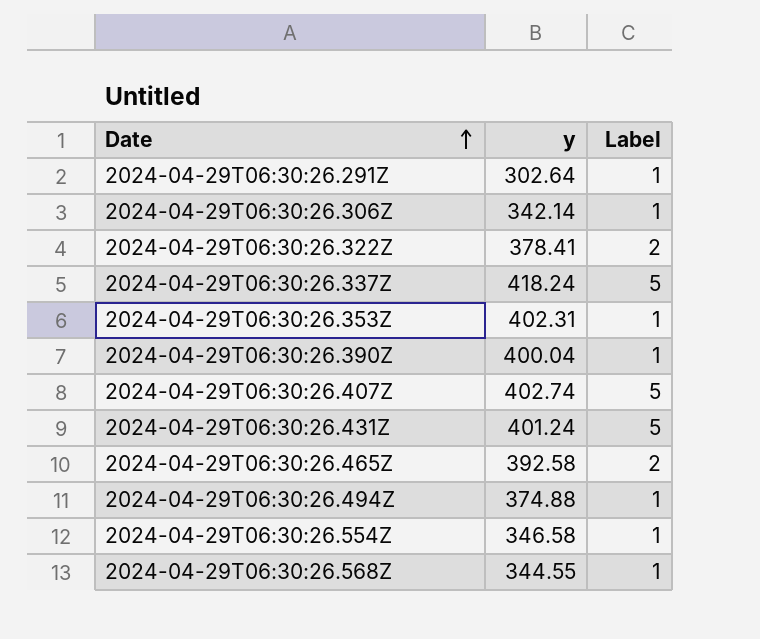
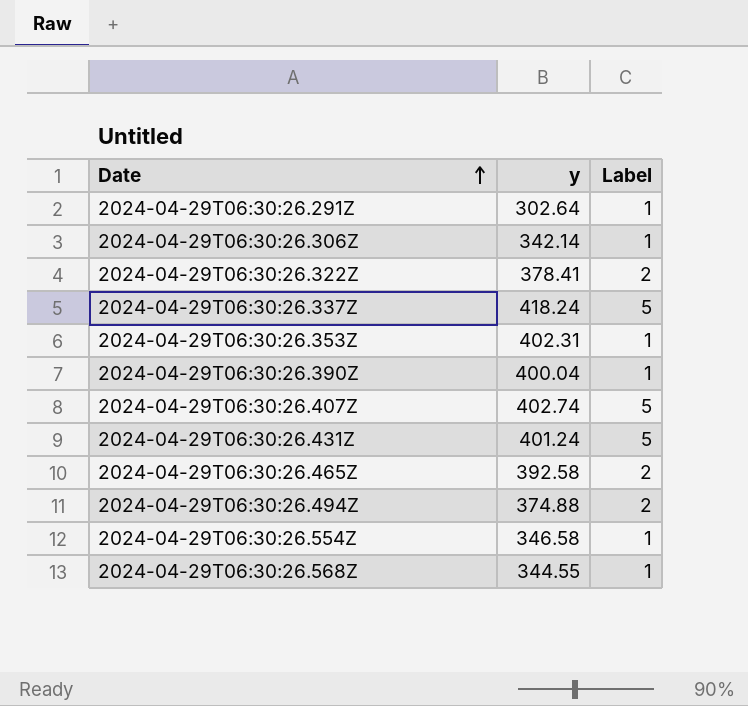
2024-04-29T06:30:26.494Z | Label: 1 -> 2

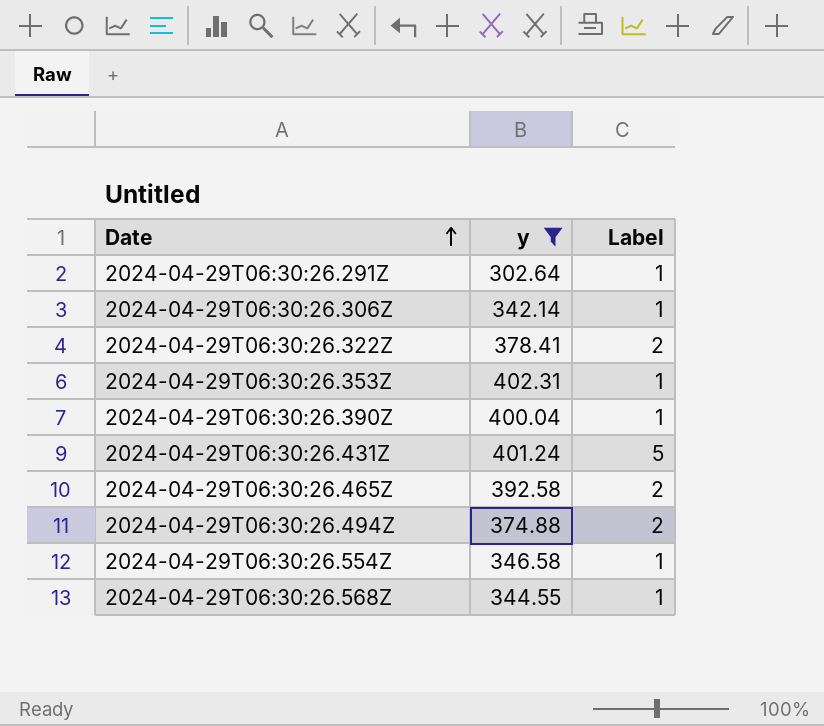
filter: none -> y <= 402.31

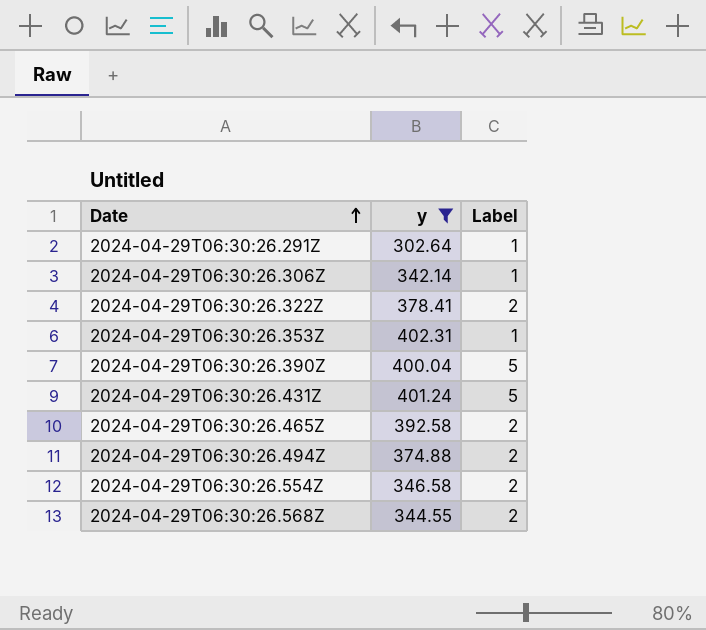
2024-04-29T06:30:26.390Z | Label: 1 -> 5
2024-04-29T06:30:26.554Z | Label: 1 -> 2
2024-04-29T06:30:26.568Z | Label: 1 -> 2

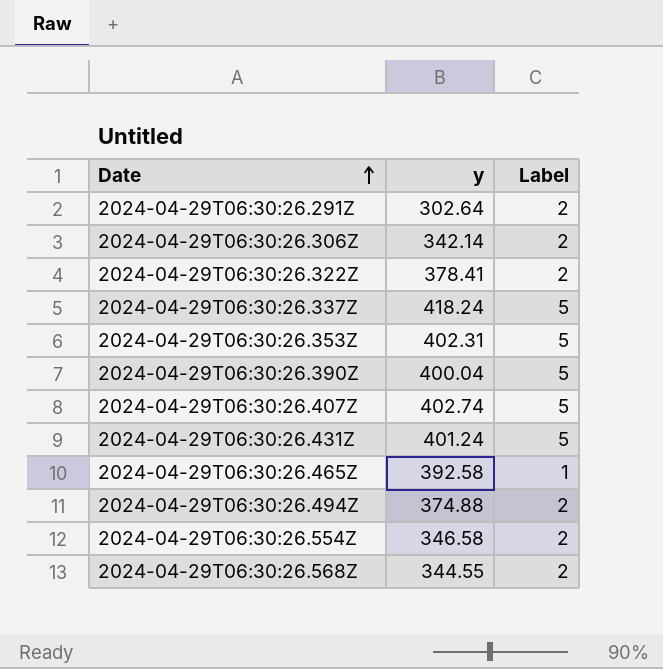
filter: y <= 402.31 -> none
2024-04-29T06:30:26.291Z | Label: 1 -> 2
2024-04-29T06:30:26.306Z | Label: 1 -> 2
2024-04-29T06:30:26.353Z | Label: 1 -> 5
2024-04-29T06:30:26.465Z | Label: 2 -> 1

